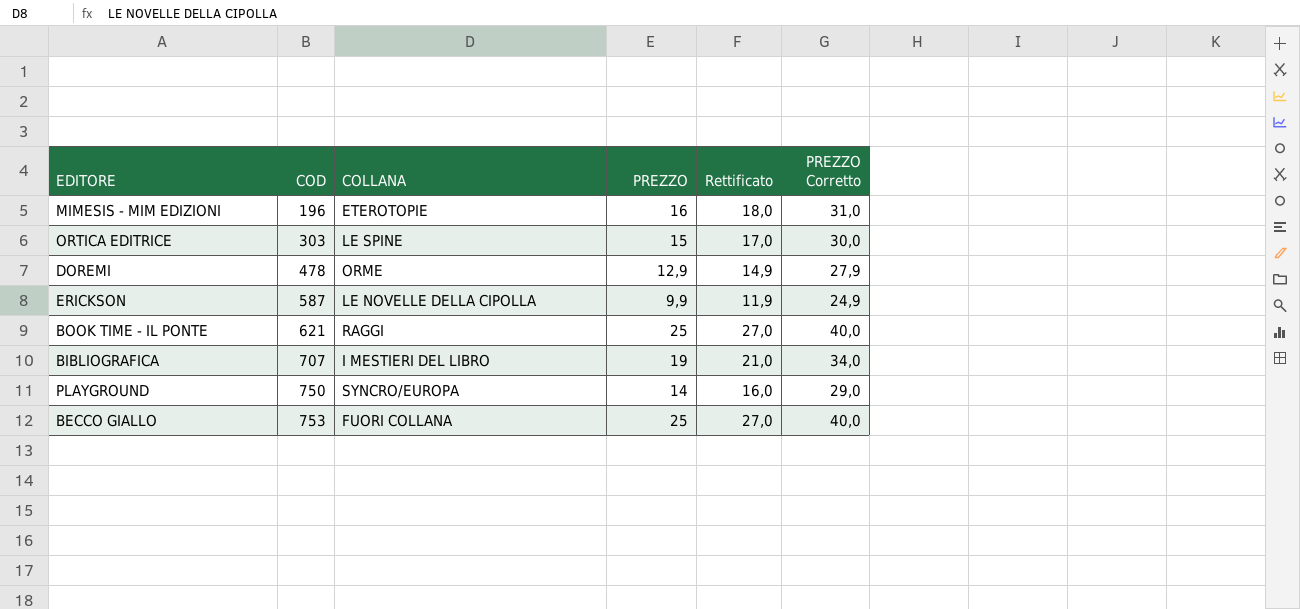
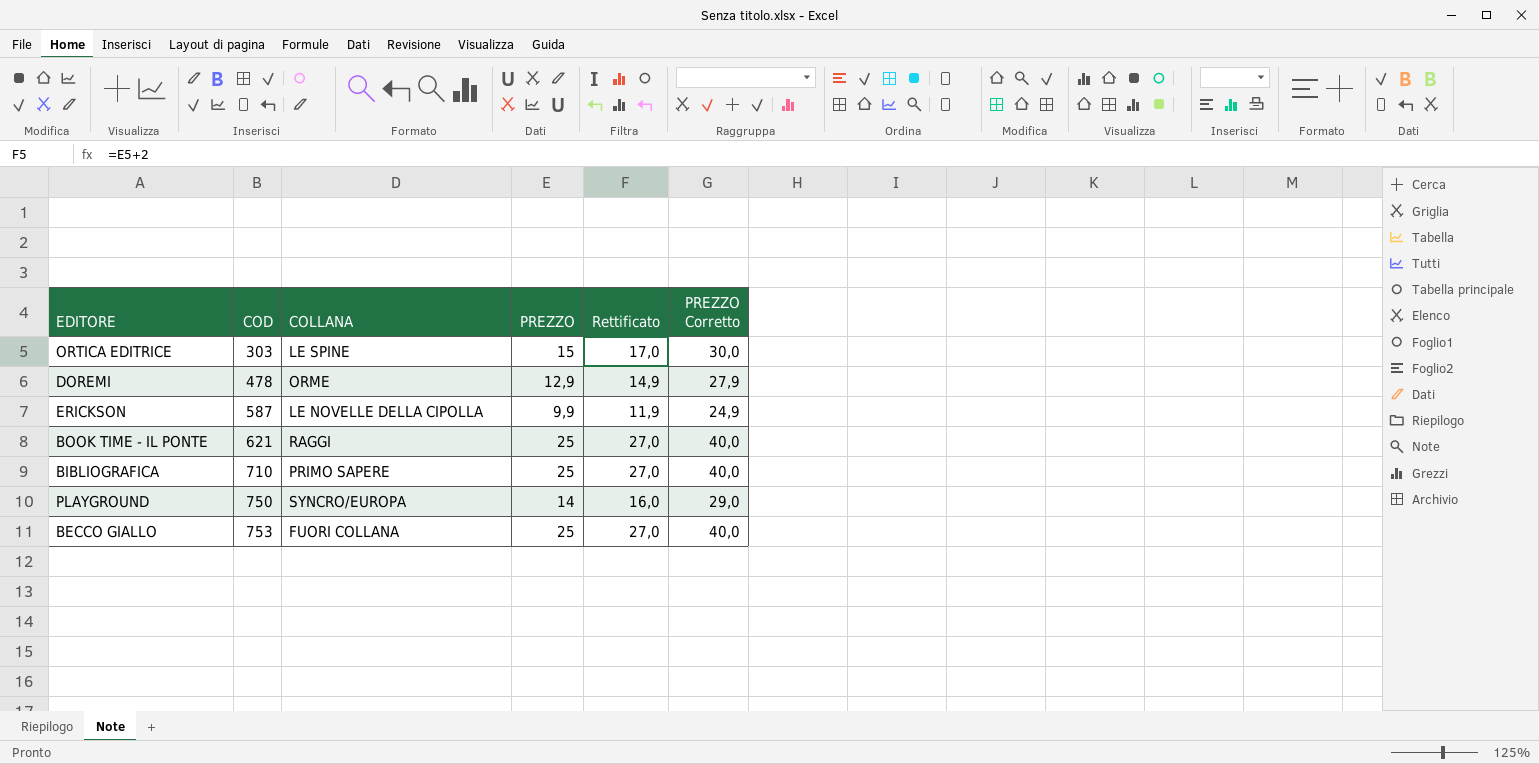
row MIMESIS - MIM EDIZIONI: 196 | ETEROTOPIE | 16 | 18,0 | 31,0 -> none
BIBLIOGRAFICA | COD: 707 -> 710
BIBLIOGRAFICA | COLLANA: I MESTIERI DEL LIBRO -> PRIMO SAPERE
BIBLIOGRAFICA | PREZZO: 19 -> 25
BIBLIOGRAFICA | Rettificato: 21,0 -> 27,0
BIBLIOGRAFICA | PREZZO Corretto: 34,0 -> 40,0

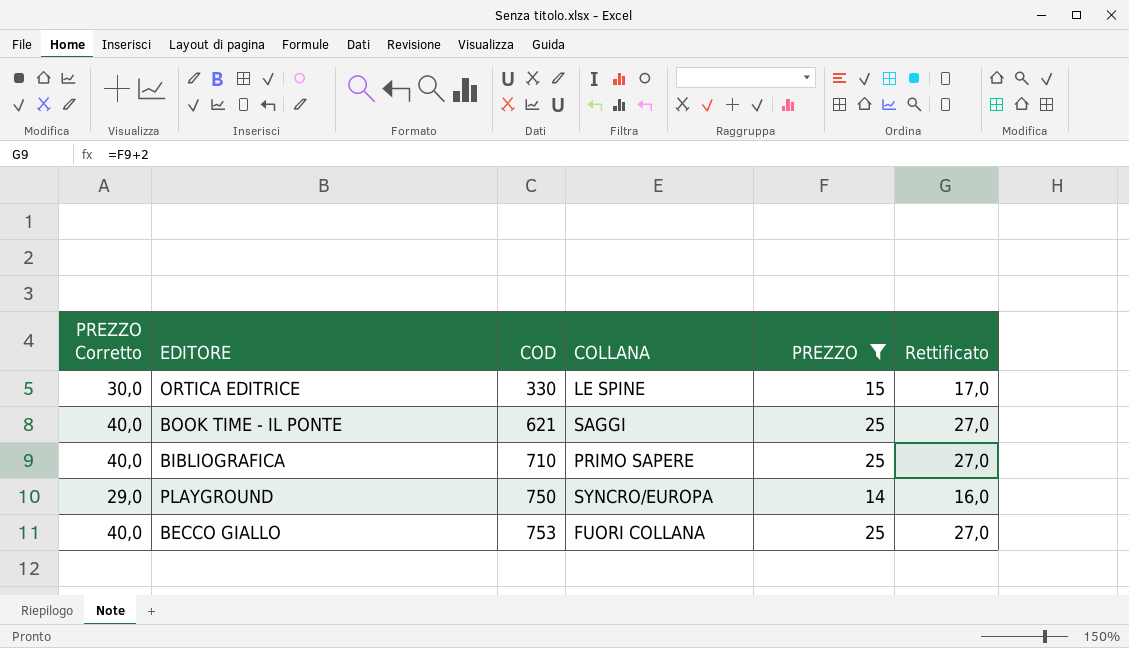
filter: none -> PREZZO >= 14
column PREZZO Corretto | position: 6 -> 1
ORTICA EDITRICE | COD: 303 -> 330
BOOK TIME - IL PONTE | COLLANA: RAGGI -> SAGGI

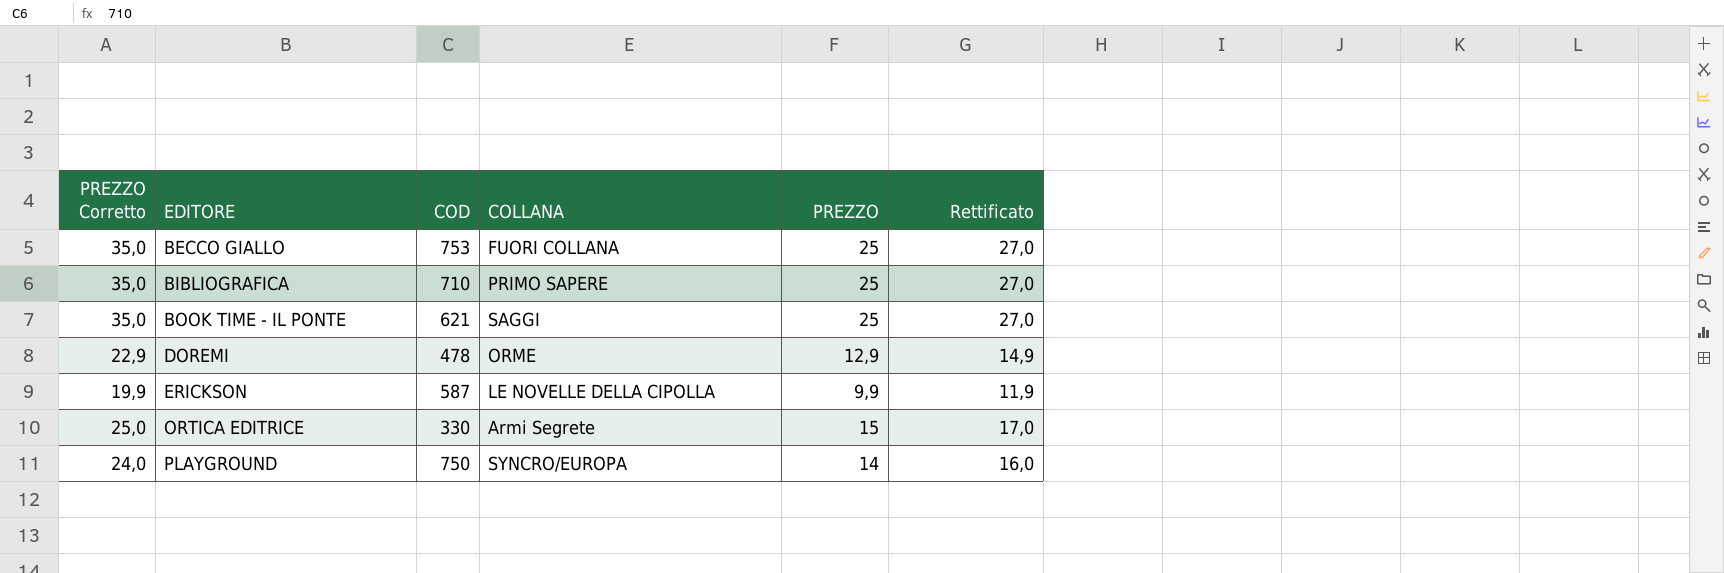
filter: PREZZO >= 14 -> none
row order: COD ascending -> EDITORE ascending
column PREZZO Corretto | formula: [PREZZO] + 15 -> [PREZZO] + 10
ORTICA EDITRICE | COLLANA: LE SPINE -> Armi Segrete

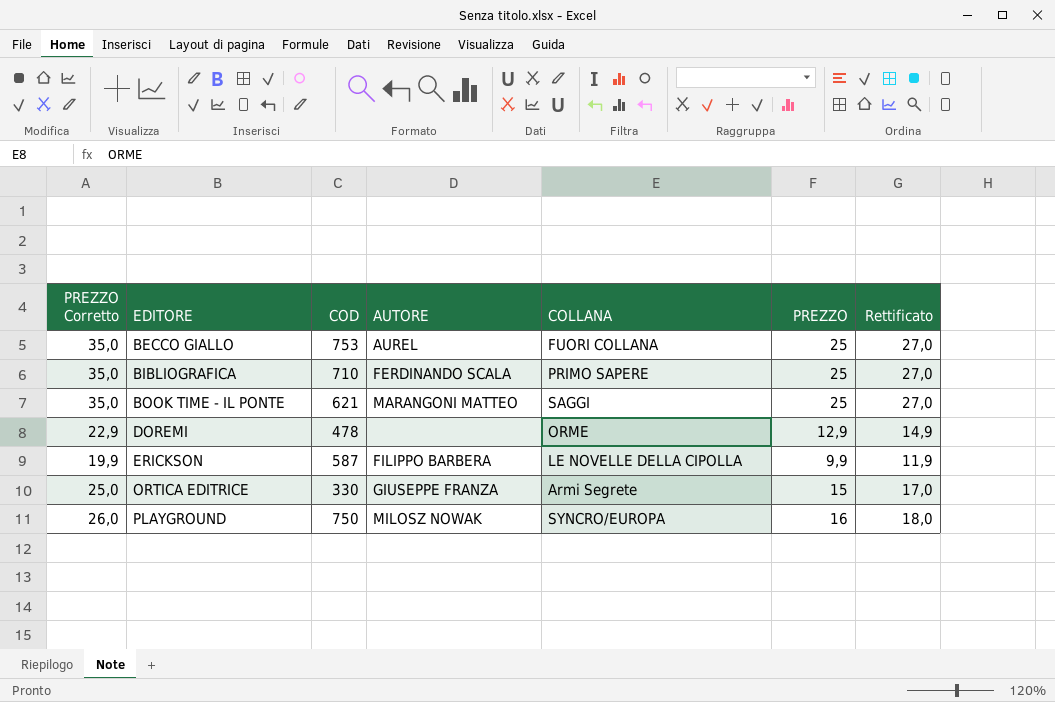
column AUTORE | position: none -> 4
PLAYGROUND | PREZZO Corretto: 24,0 -> 26,0
PLAYGROUND | PREZZO: 14 -> 16
PLAYGROUND | Rettificato: 16,0 -> 18,0

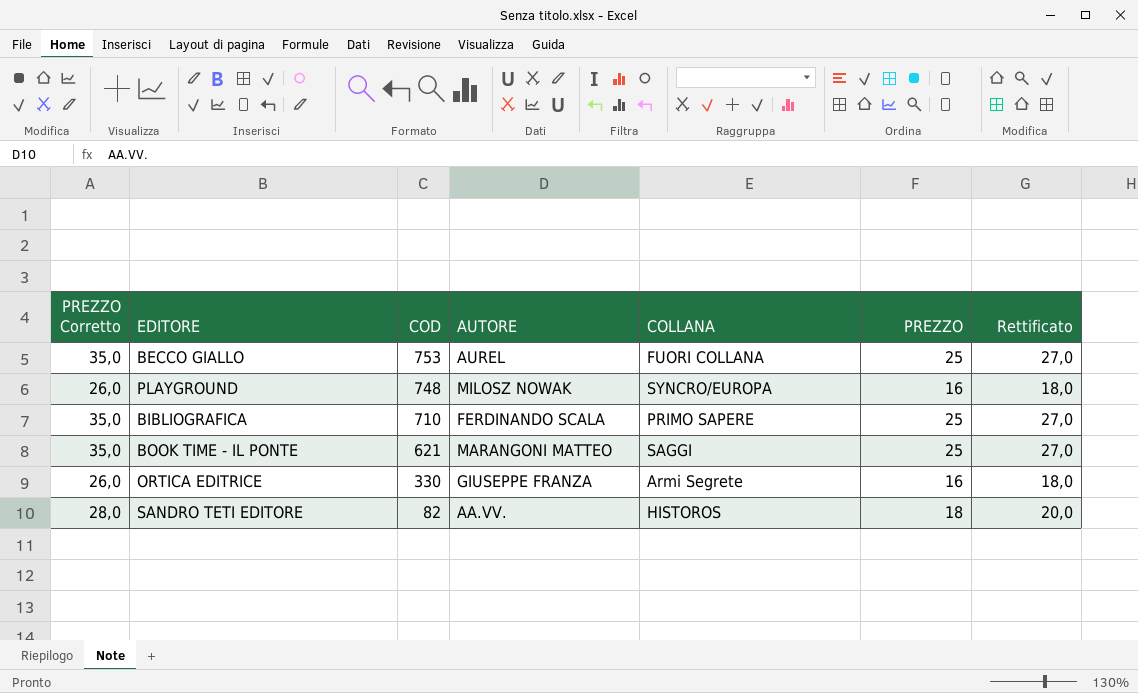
row order: EDITORE ascending -> COD descending
row DOREMI: 22,9 | 478 | none | ORME | 12,9 | 14,9 -> none
row ERICKSON: 19,9 | 587 | FILIPPO BARBERA | LE NOVELLE DELLA CIPOLLA | 9,9 | 11,9 -> none
PLAYGROUND | COD: 750 -> 748
ORTICA EDITRICE | PREZZO Corretto: 25,0 -> 26,0
ORTICA EDITRICE | PREZZO: 15 -> 16
ORTICA EDITRICE | Rettificato: 17,0 -> 18,0
row SANDRO TETI EDITORE: none -> 28,0 | 82 | AA.VV. | HISTOROS | 18 | 20,0

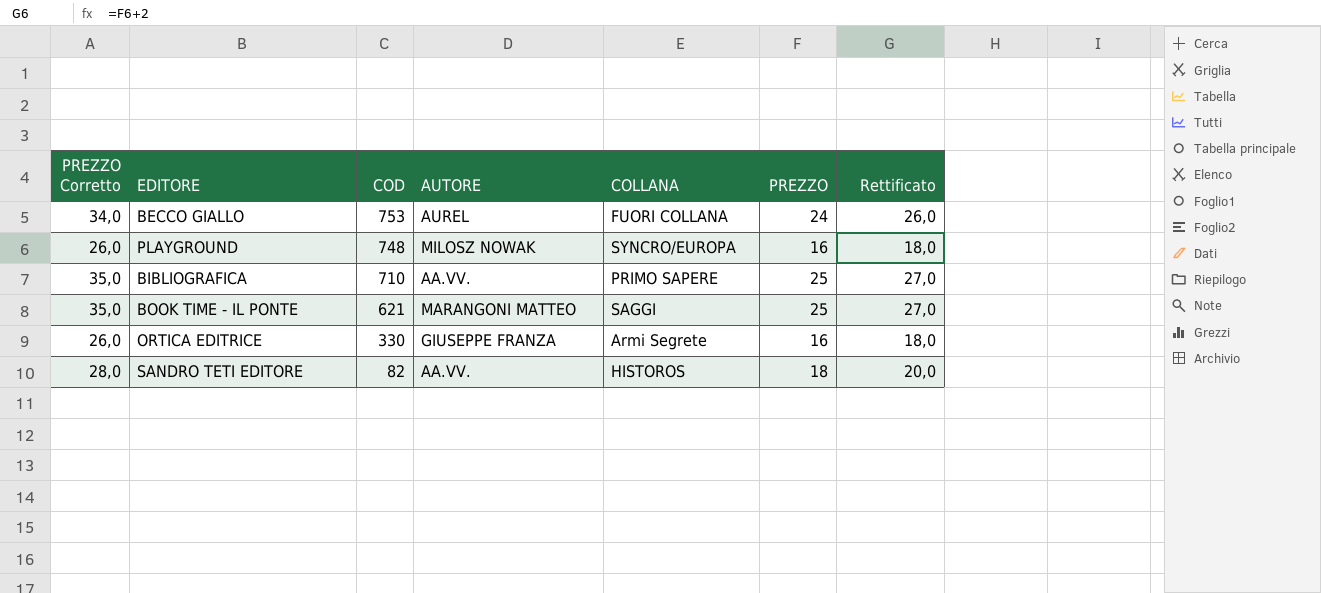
BECCO GIALLO | PREZZO Corretto: 35,0 -> 34,0
BECCO GIALLO | PREZZO: 25 -> 24
BECCO GIALLO | Rettificato: 27,0 -> 26,0
BIBLIOGRAFICA | AUTORE: FERDINANDO SCALA -> AA.VV.

